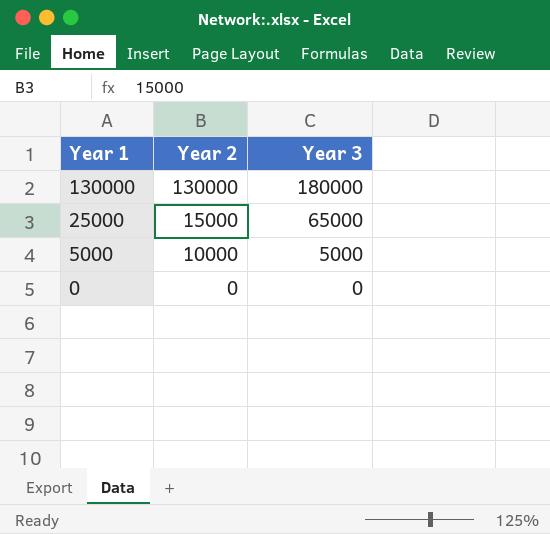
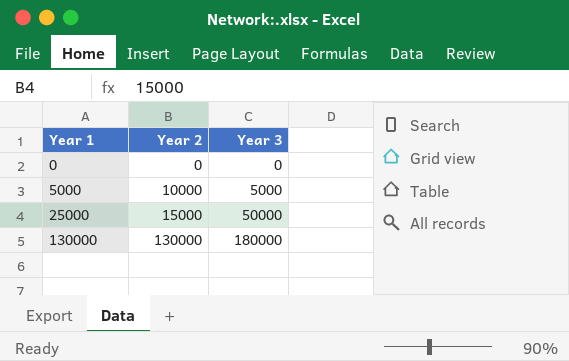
row order: Year 1 descending -> Year 1 ascending
25000 | Year 3: 65000 -> 50000

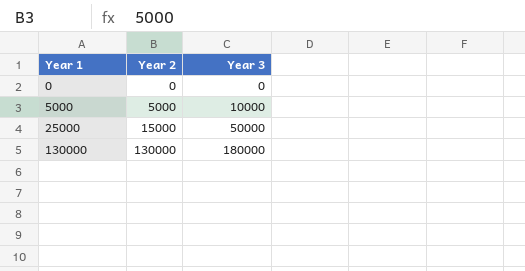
5000 | Year 2: 10000 -> 5000
5000 | Year 3: 5000 -> 10000

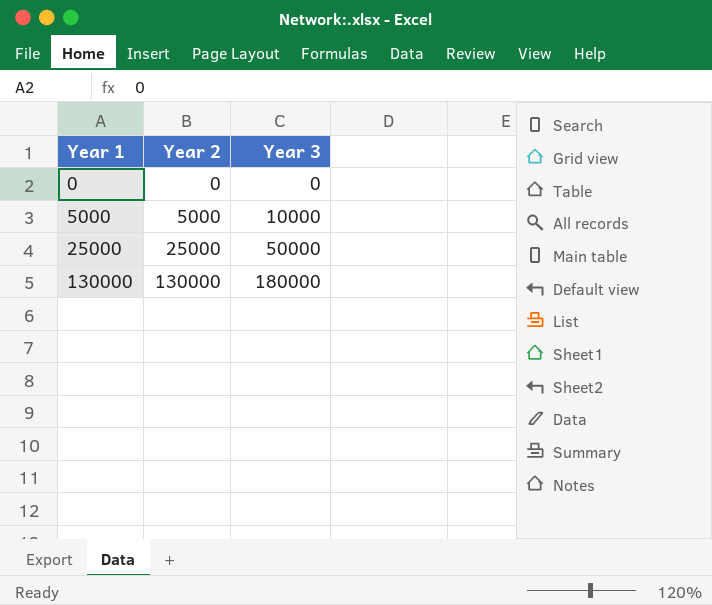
25000 | Year 2: 15000 -> 25000

